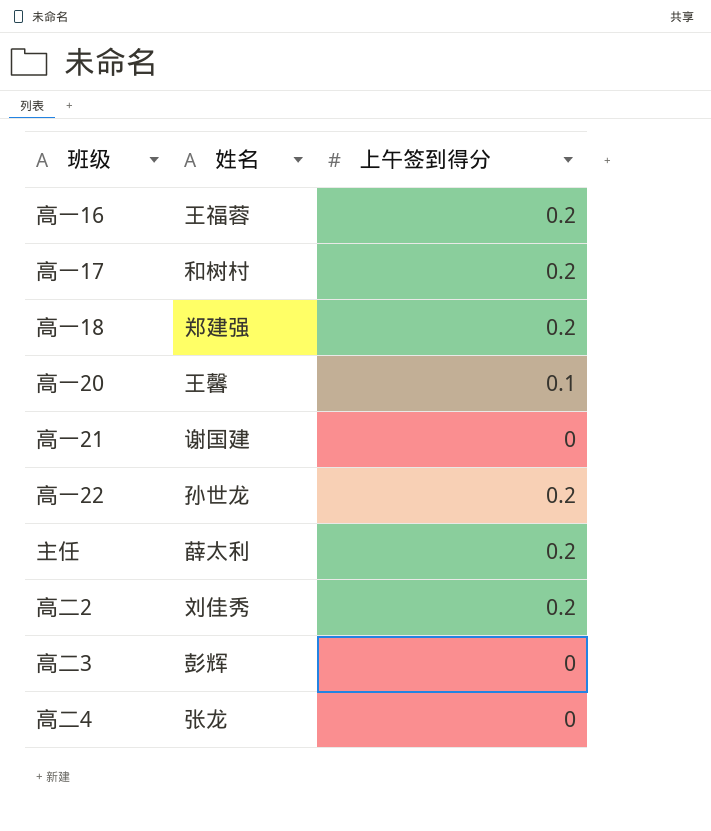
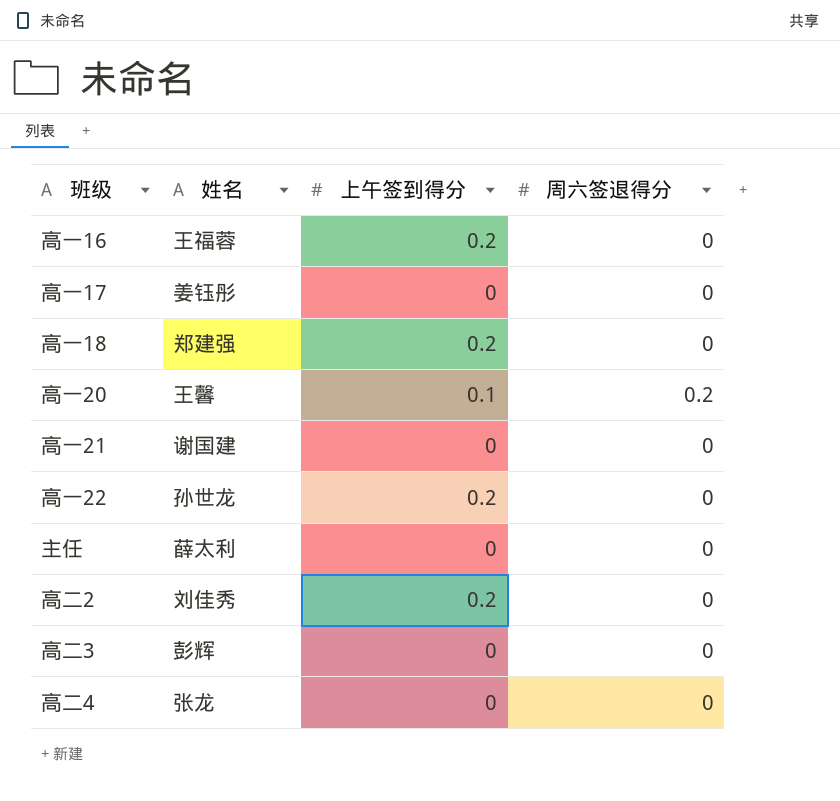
column 周六签退得分 | position: none -> 4
高一17 | 姓名: 和树村 -> 姜钰彤
高一17 | 上午签到得分: 0.2 -> 0
主任 | 上午签到得分: 0.2 -> 0

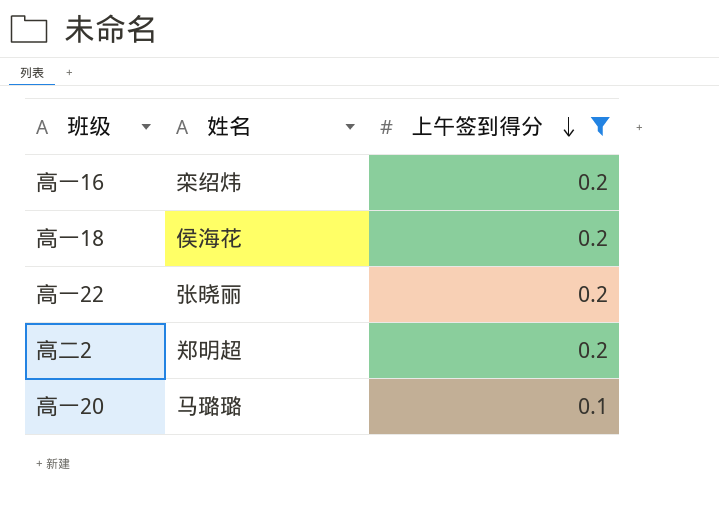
filter: none -> 上午签到得分 != 0
row order: none -> 上午签到得分 descending
column 周六签退得分 | position: 4 -> none
高一16 | 姓名: 王福蓉 -> 栾绍炜
高一18 | 姓名: 郑建强 -> 侯海花
高一22 | 姓名: 孙世龙 -> 张晓丽
高二2 | 姓名: 刘佳秀 -> 郑明超
高一20 | 姓名: 王馨 -> 马璐璐

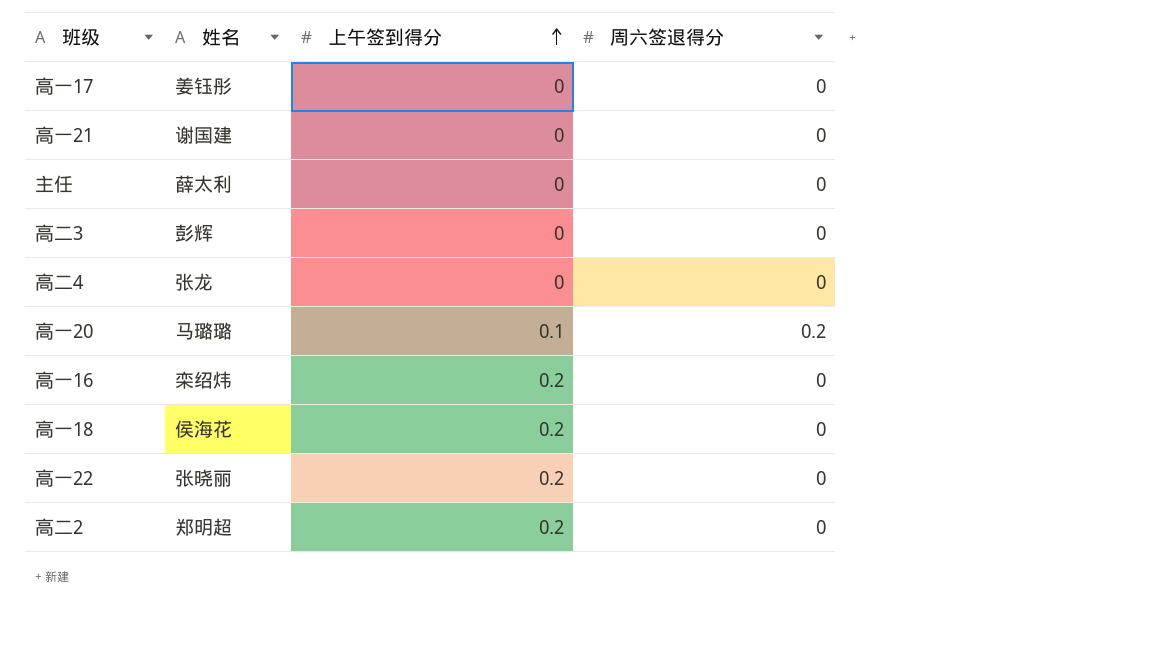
filter: 上午签到得分 != 0 -> none
row order: 上午签到得分 descending -> 上午签到得分 ascending
column 周六签退得分 | position: none -> 4

